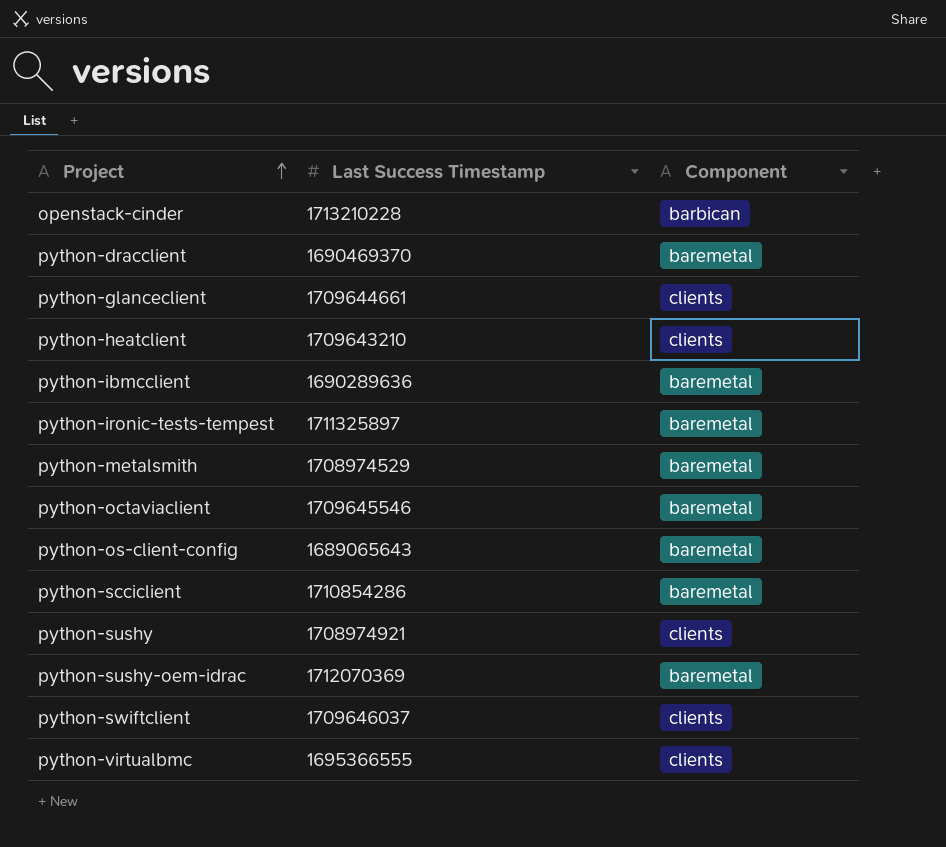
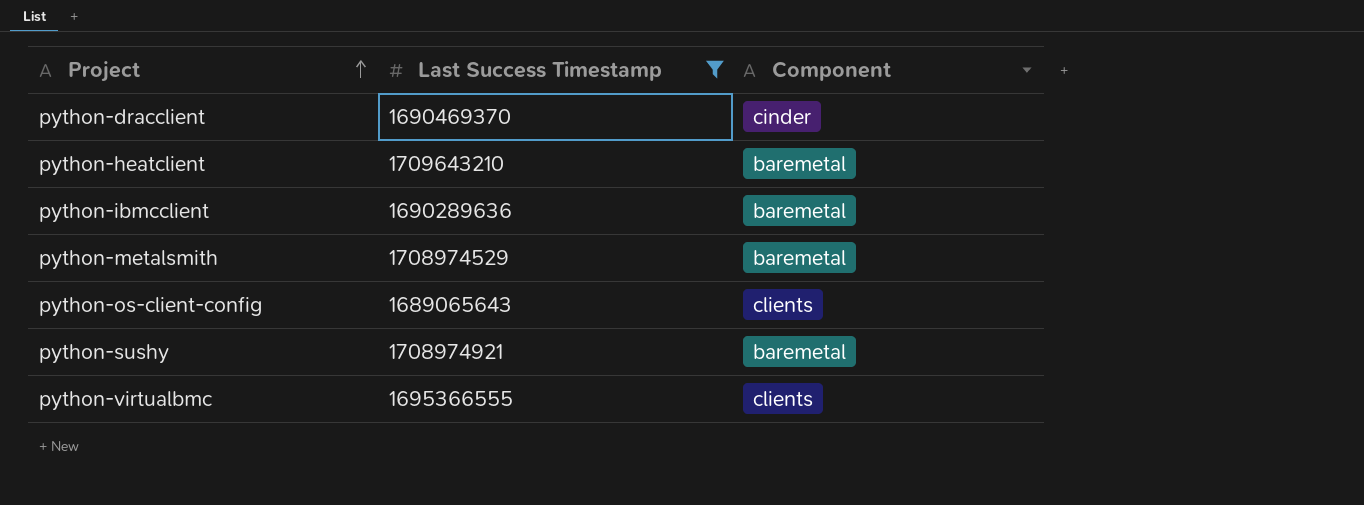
filter: none -> Last Success Timestamp <= 1709643210
python-dracclient | Component: baremetal -> cinder
python-heatclient | Component: clients -> baremetal
python-os-client-config | Component: baremetal -> clients
python-sushy | Component: clients -> baremetal

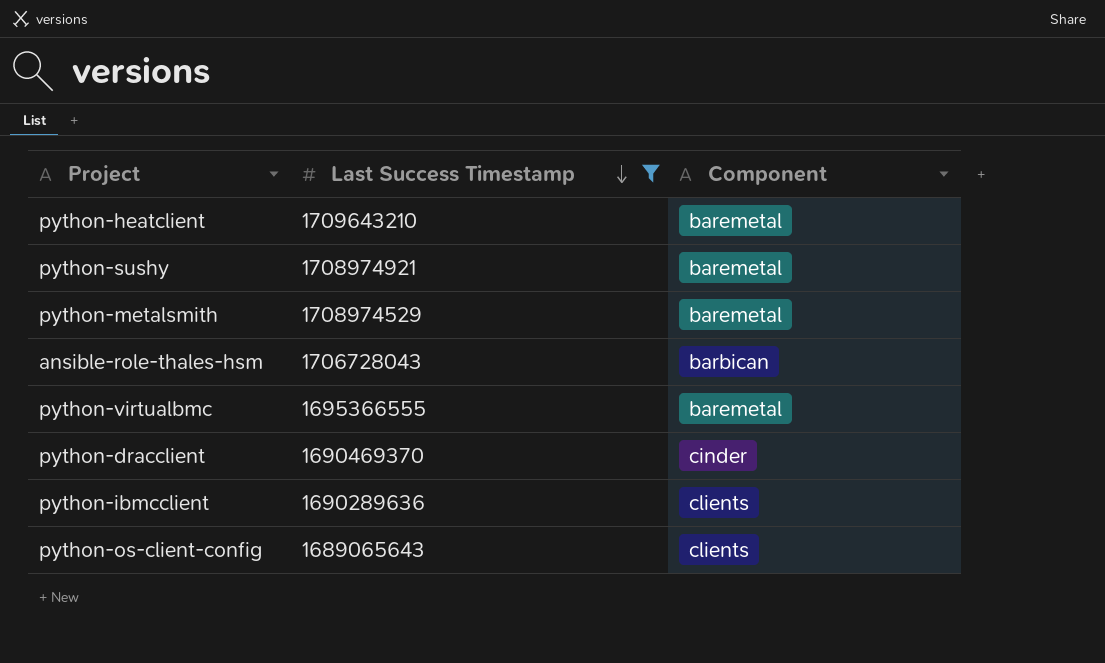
row order: Project ascending -> Last Success Timestamp descending
row ansible-role-thales-hsm: none -> 1706728043 | barbican
python-virtualbmc | Component: clients -> baremetal
python-ibmcclient | Component: baremetal -> clients

